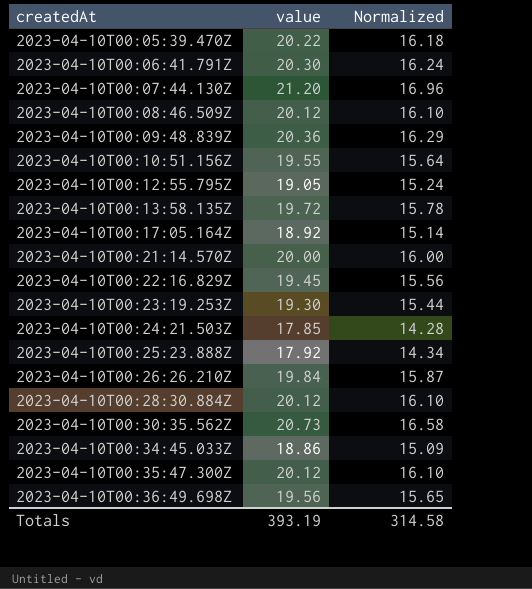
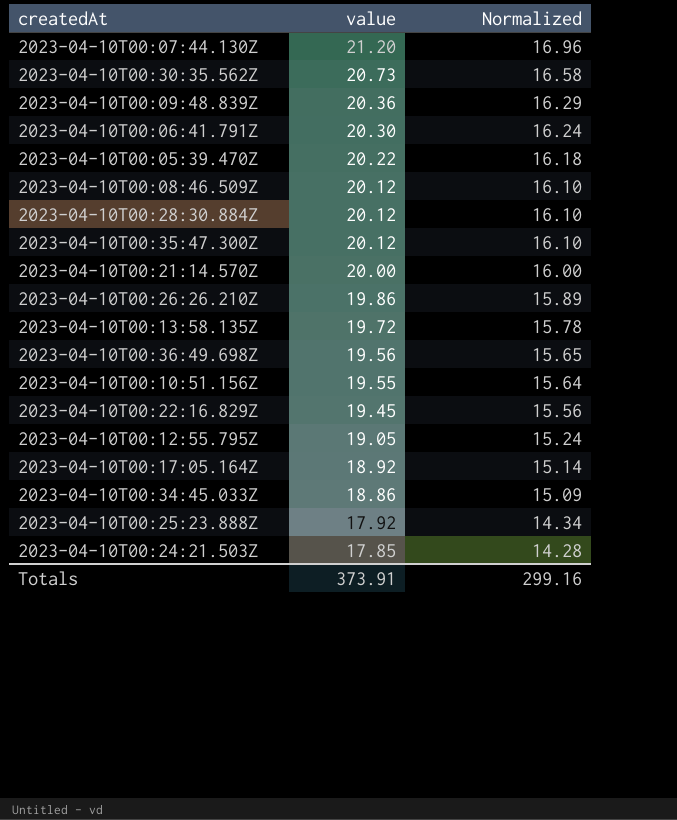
row order: createdAt ascending -> value descending
row 2023-04-10T00:23:19.253Z: 19.30 | 15.44 -> none
2023-04-10T00:26:26.210Z | value: 19.84 -> 19.86
2023-04-10T00:26:26.210Z | Normalized: 15.87 -> 15.89
Totals | value: 393.19 -> 373.91
Totals | Normalized: 314.58 -> 299.16

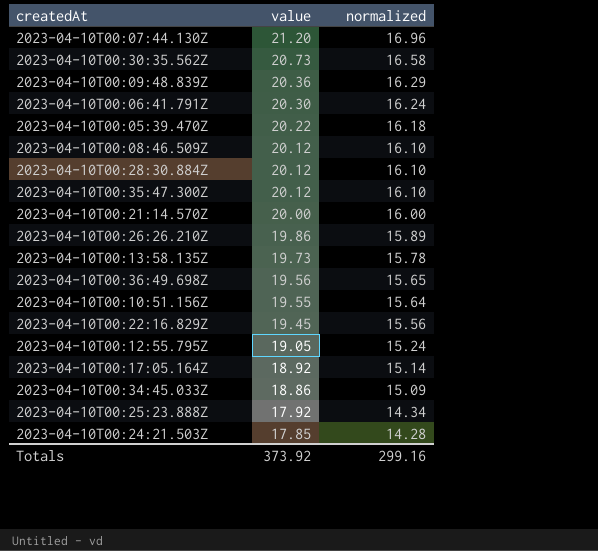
column name: Normalized -> normalized
2023-04-10T00:13:58.135Z | value: 19.72 -> 19.73
Totals | value: 373.91 -> 373.92

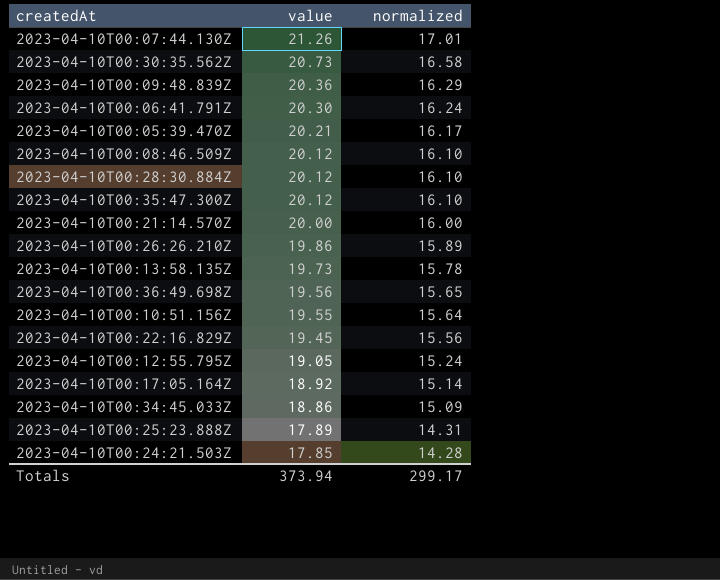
2023-04-10T00:07:44.130Z | value: 21.20 -> 21.26
2023-04-10T00:07:44.130Z | normalized: 16.96 -> 17.01
2023-04-10T00:05:39.470Z | value: 20.22 -> 20.21
2023-04-10T00:05:39.470Z | normalized: 16.18 -> 16.17
2023-04-10T00:25:23.888Z | value: 17.92 -> 17.89
2023-04-10T00:25:23.888Z | normalized: 14.34 -> 14.31
Totals | value: 373.92 -> 373.94
Totals | normalized: 299.16 -> 299.17

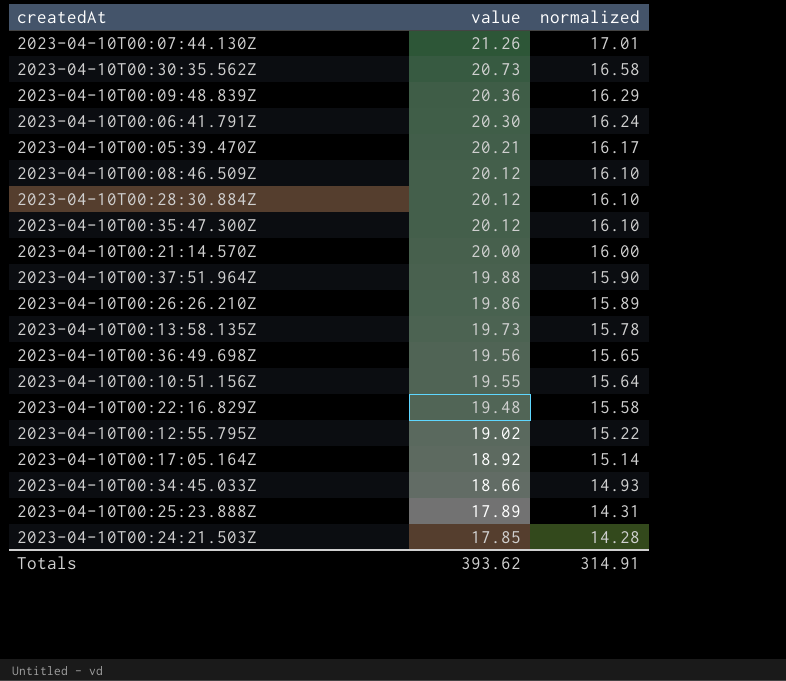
row 2023-04-10T00:37:51.964Z: none -> 19.88 | 15.90
2023-04-10T00:22:16.829Z | value: 19.45 -> 19.48
2023-04-10T00:22:16.829Z | normalized: 15.56 -> 15.58
2023-04-10T00:12:55.795Z | value: 19.05 -> 19.02
2023-04-10T00:12:55.795Z | normalized: 15.24 -> 15.22
2023-04-10T00:34:45.033Z | value: 18.86 -> 18.66
2023-04-10T00:34:45.033Z | normalized: 15.09 -> 14.93
Totals | value: 373.94 -> 393.62
Totals | normalized: 299.17 -> 314.91

